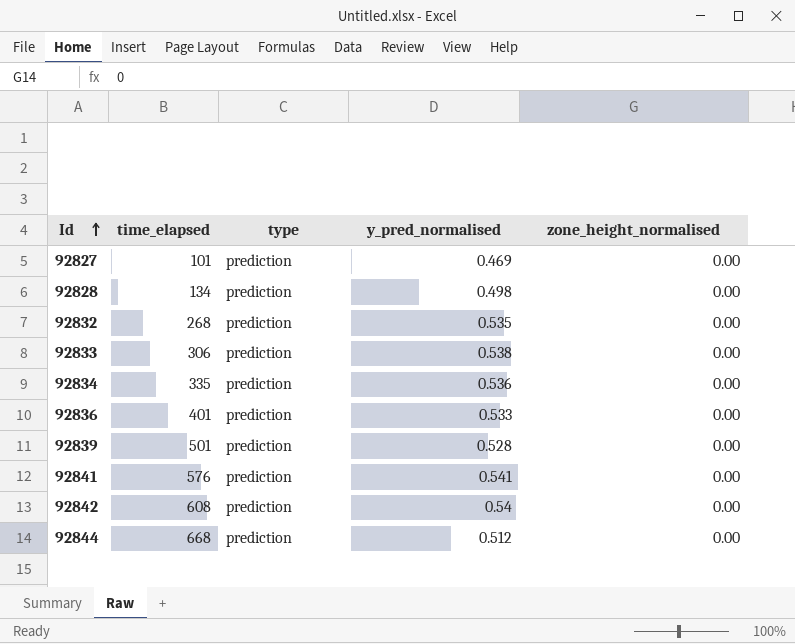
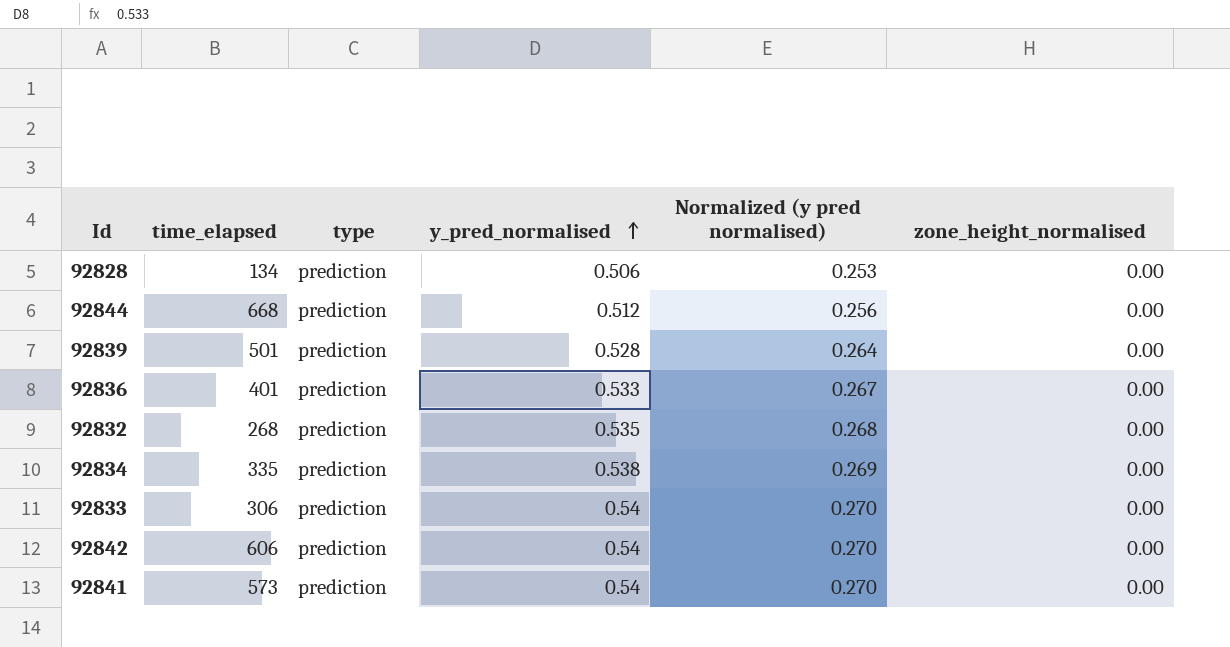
row order: Id ascending -> y_pred_normalised ascending
column Normalized (y pred normalised) | formula: none -> [y_pred_normalised] * 0.5
row 92827: 101 | prediction | 0.469 | 0.00 -> none
92828 | y_pred_normalised: 0.498 -> 0.506
92834 | y_pred_normalised: 0.536 -> 0.538
92833 | y_pred_normalised: 0.538 -> 0.54
92842 | time_elapsed: 608 -> 606
92841 | time_elapsed: 576 -> 573
92841 | y_pred_normalised: 0.541 -> 0.54

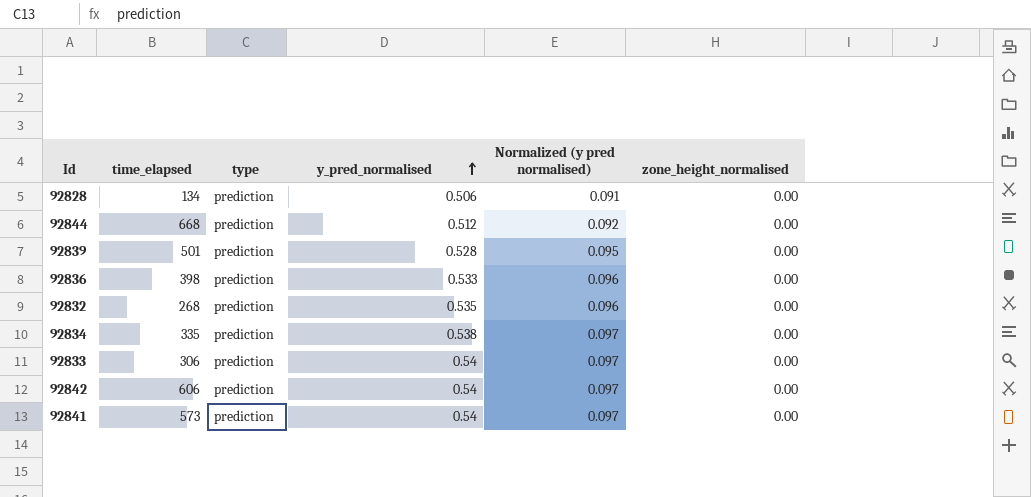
column Normalized (y pred normalised) | formula: [y_pred_normalised] * 0.5 -> [y_pred_normalised] * 0.18
92836 | time_elapsed: 401 -> 398

